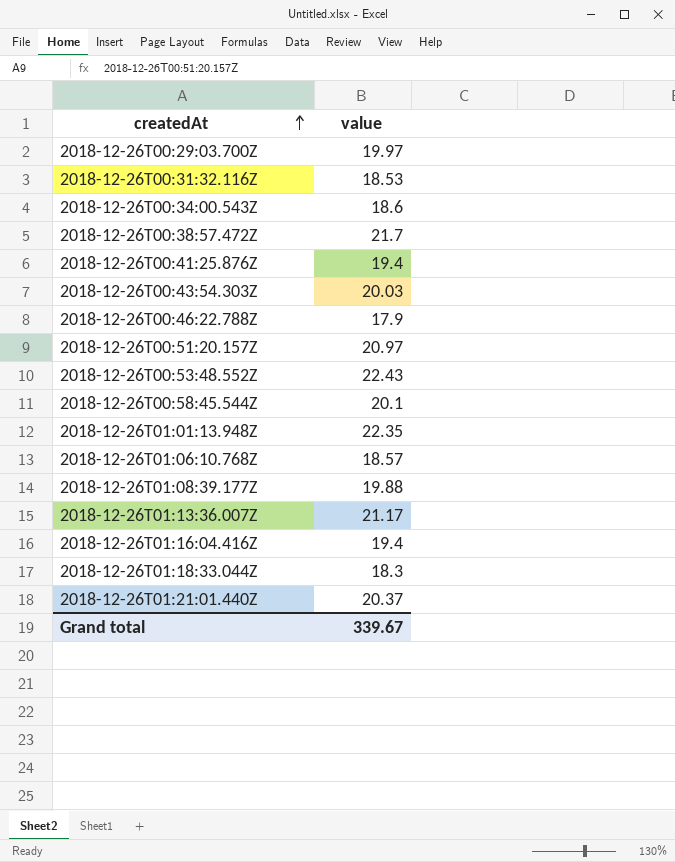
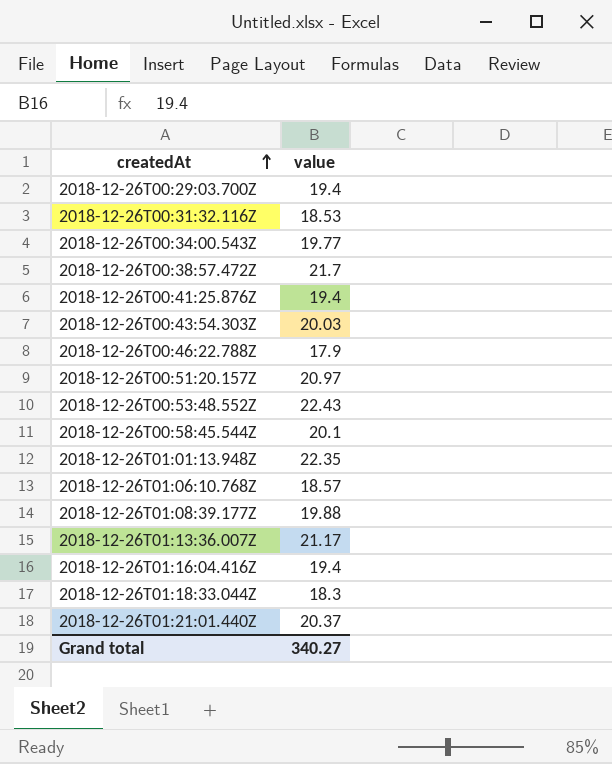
2018-12-26T00:29:03.700Z | value: 19.97 -> 19.4
2018-12-26T00:34:00.543Z | value: 18.6 -> 19.77
Grand total | value: 339.67 -> 340.27

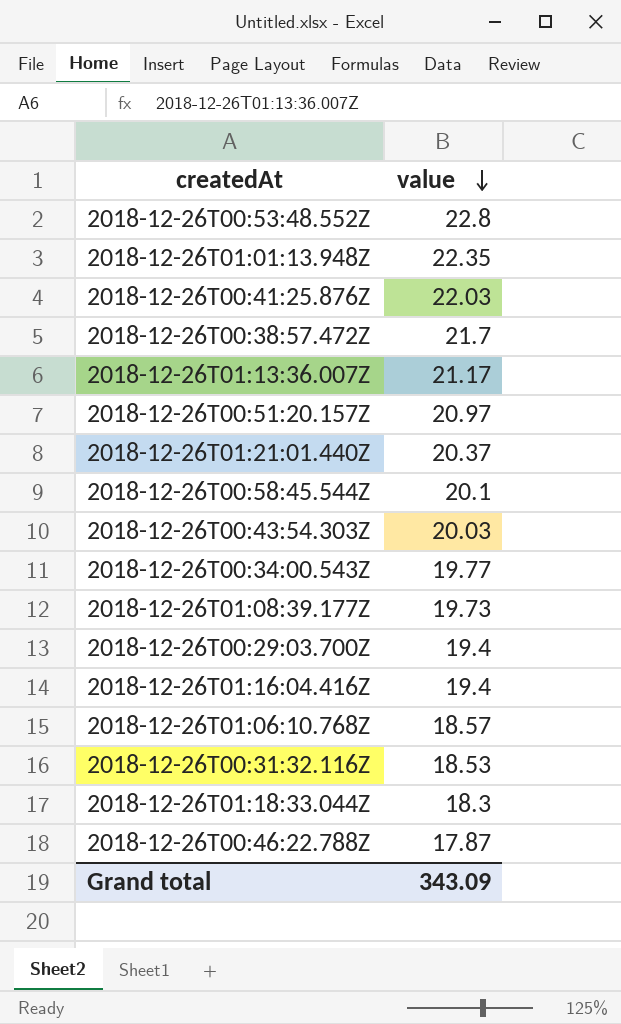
row order: createdAt ascending -> value descending
2018-12-26T00:53:48.552Z | value: 22.43 -> 22.8
2018-12-26T00:41:25.876Z | value: 19.4 -> 22.03
2018-12-26T01:08:39.177Z | value: 19.88 -> 19.73
2018-12-26T00:46:22.788Z | value: 17.9 -> 17.87
Grand total | value: 340.27 -> 343.09

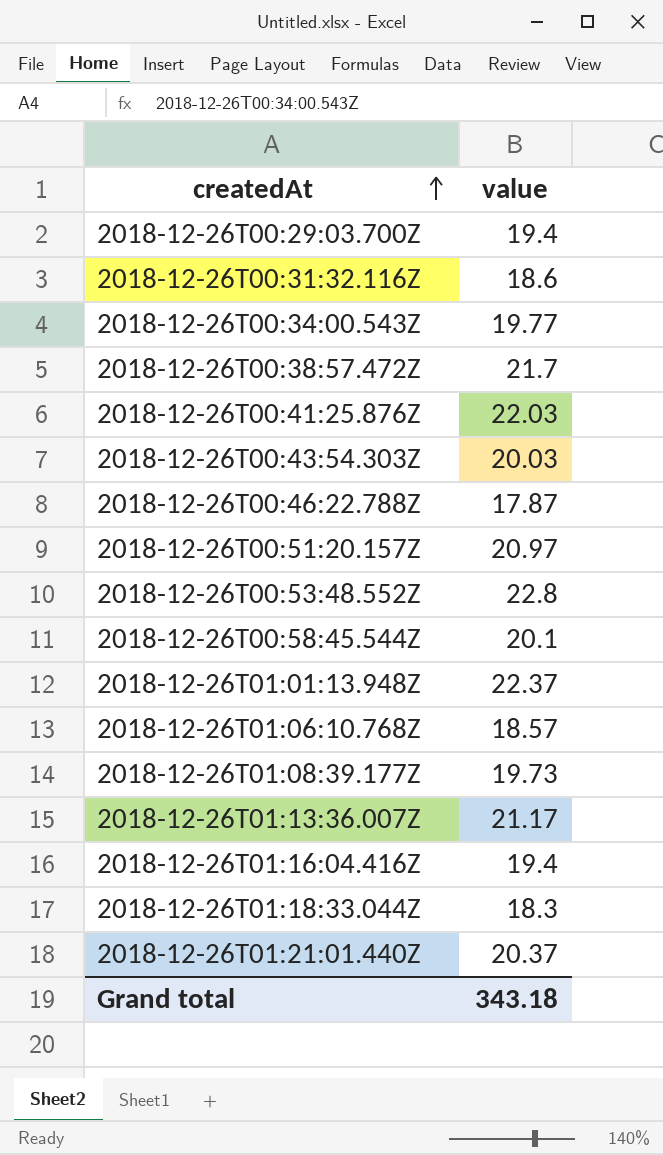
row order: value descending -> createdAt ascending
2018-12-26T00:31:32.116Z | value: 18.53 -> 18.6
2018-12-26T01:01:13.948Z | value: 22.35 -> 22.37
Grand total | value: 343.09 -> 343.18

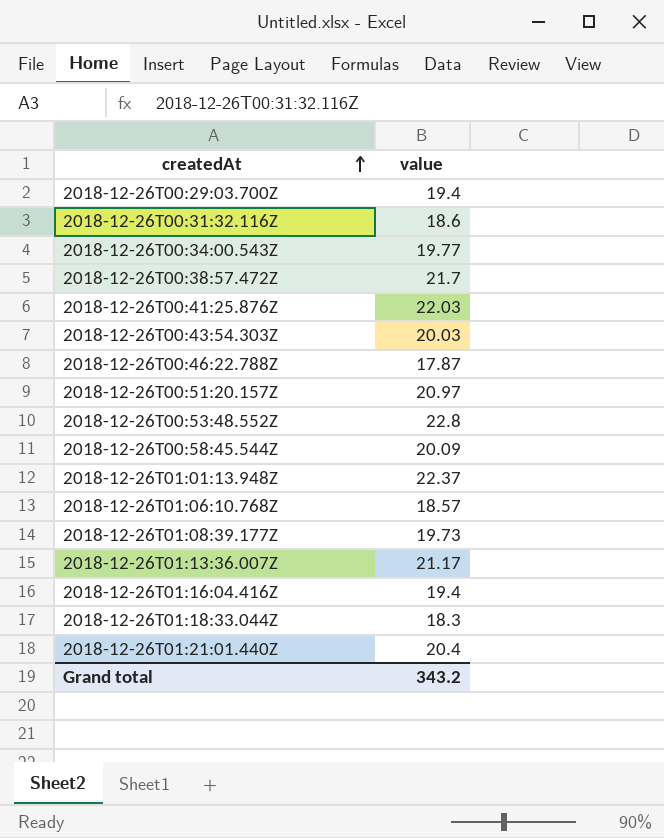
2018-12-26T00:58:45.544Z | value: 20.1 -> 20.09
2018-12-26T01:21:01.440Z | value: 20.37 -> 20.4
Grand total | value: 343.18 -> 343.2

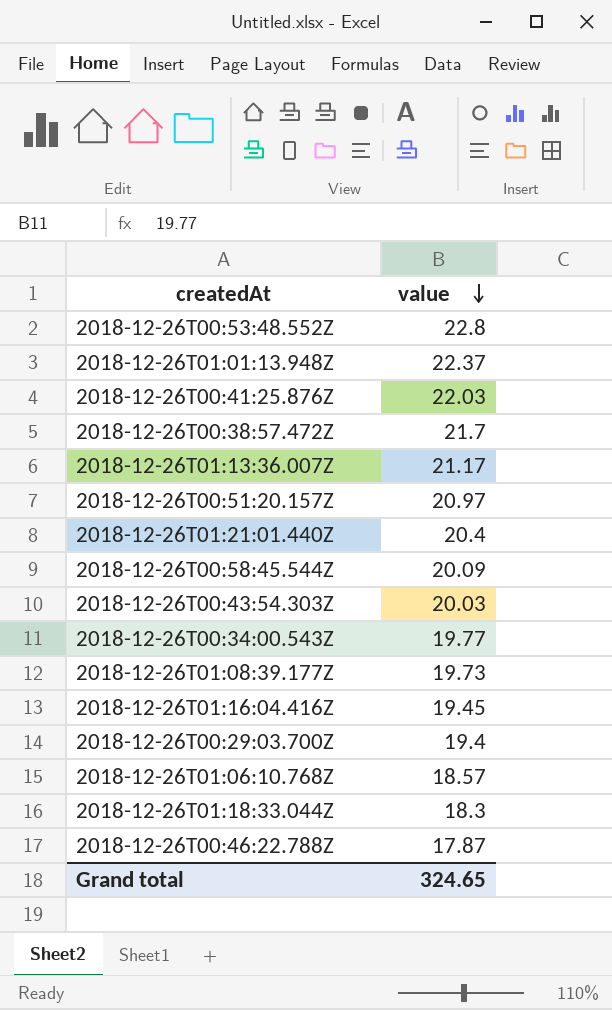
row order: createdAt ascending -> value descending
row 2018-12-26T00:31:32.116Z: 18.6 -> none
2018-12-26T01:16:04.416Z | value: 19.4 -> 19.45
Grand total | value: 343.2 -> 324.65

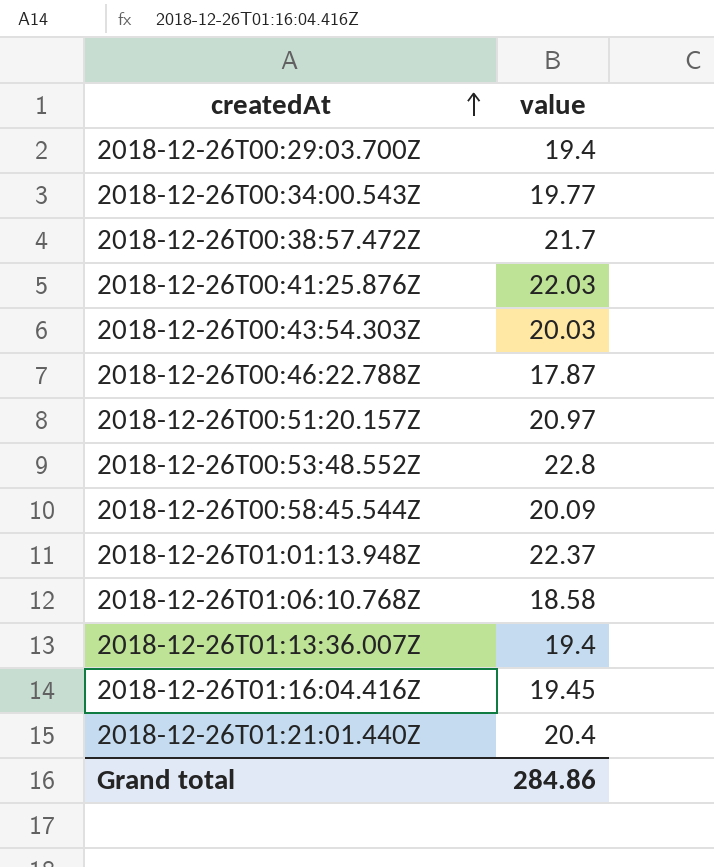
row order: value descending -> createdAt ascending
row 2018-12-26T01:08:39.177Z: 19.73 -> none
row 2018-12-26T01:18:33.044Z: 18.3 -> none
2018-12-26T01:06:10.768Z | value: 18.57 -> 18.58
2018-12-26T01:13:36.007Z | value: 21.17 -> 19.4
Grand total | value: 324.65 -> 284.86

